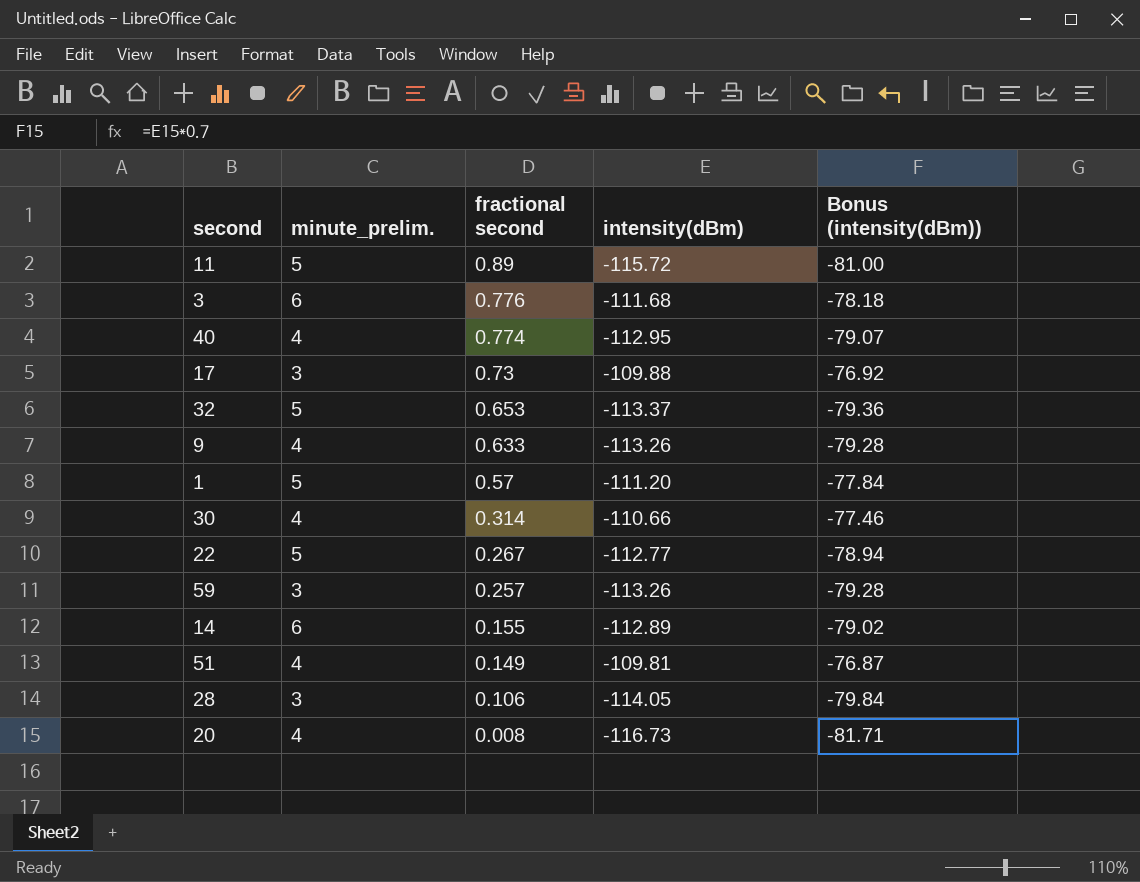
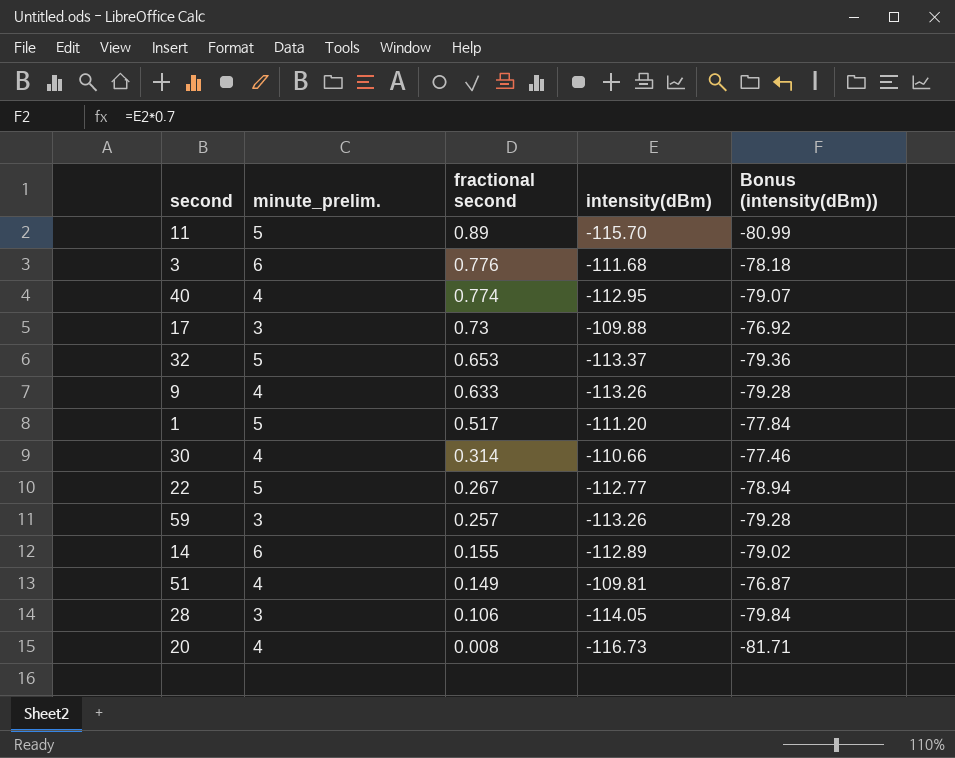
11 | intensity(dBm): -115.72 -> -115.70
11 | Bonus (intensity(dBm)): -81.00 -> -80.99
1 | fractional second: 0.57 -> 0.517

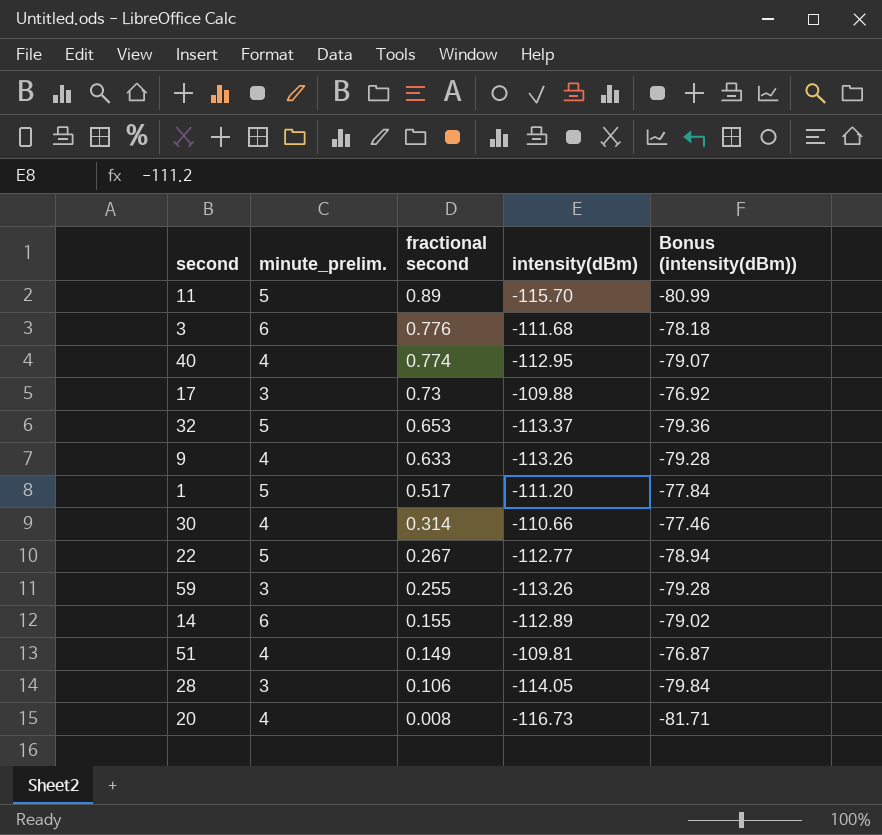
59 | fractional second: 0.257 -> 0.255

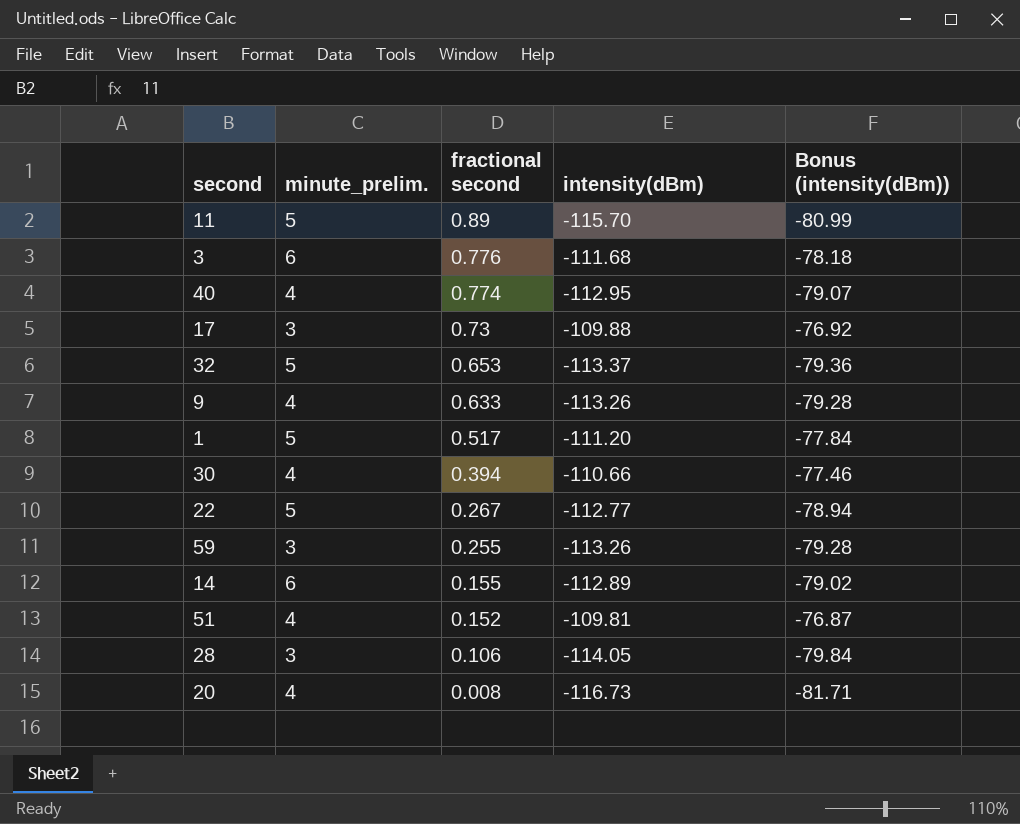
30 | fractional second: 0.314 -> 0.394
51 | fractional second: 0.149 -> 0.152

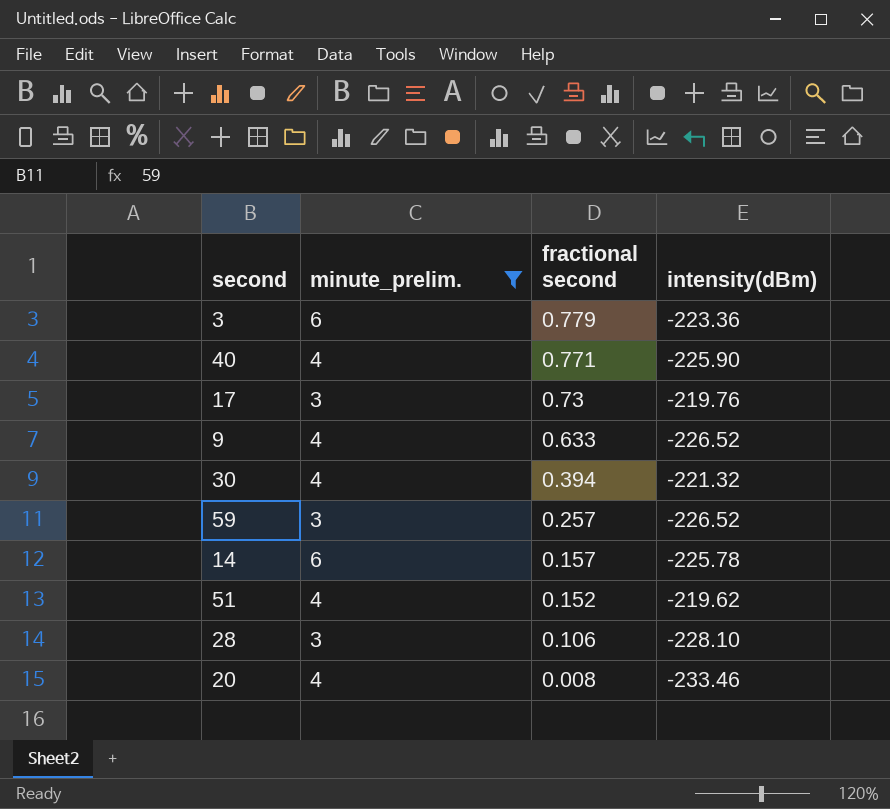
filter: none -> minute_prelim. != 5
column Bonus (intensity(dBm)) | formula: [intensity(dBm)] * 0.7 -> none
3 | fractional second: 0.776 -> 0.779
3 | intensity(dBm): -111.68 -> -223.36
40 | fractional second: 0.774 -> 0.771
40 | intensity(dBm): -112.95 -> -225.90
17 | intensity(dBm): -109.88 -> -219.76
9 | intensity(dBm): -113.26 -> -226.52
30 | intensity(dBm): -110.66 -> -221.32
59 | fractional second: 0.255 -> 0.257
59 | intensity(dBm): -113.26 -> -226.52
14 | fractional second: 0.155 -> 0.157
14 | intensity(dBm): -112.89 -> -225.78
51 | intensity(dBm): -109.81 -> -219.62
28 | intensity(dBm): -114.05 -> -228.10
20 | intensity(dBm): -116.73 -> -233.46

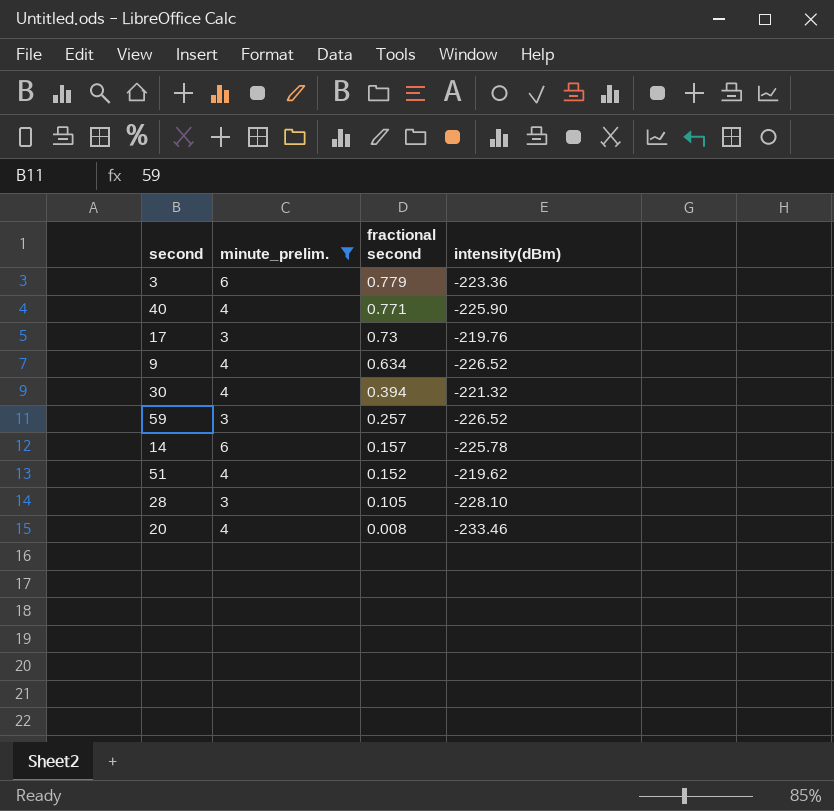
9 | fractional second: 0.633 -> 0.634
28 | fractional second: 0.106 -> 0.105

